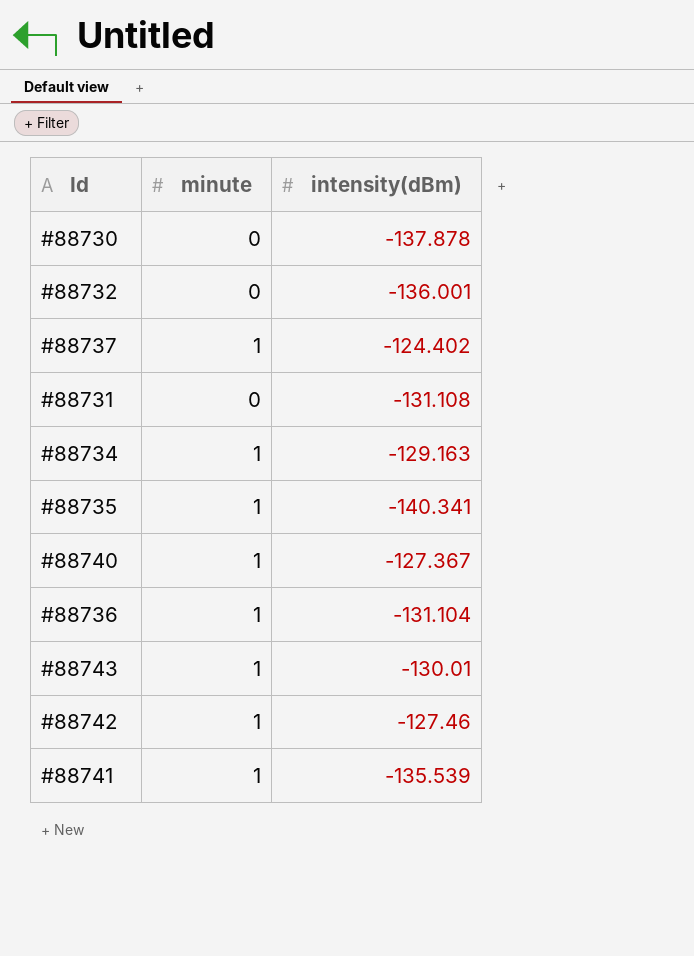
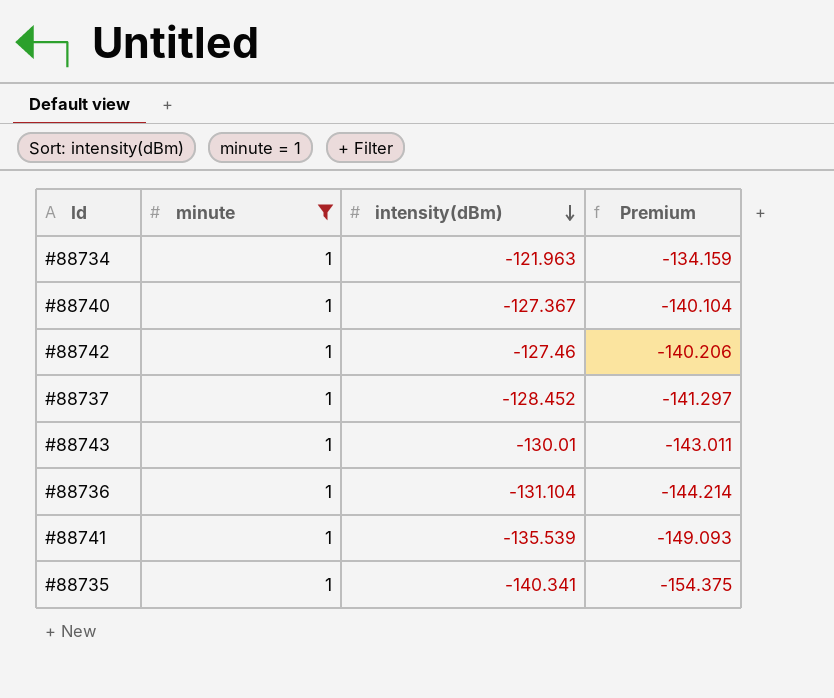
filter: none -> minute = 1
row order: none -> intensity(dBm) descending
column Premium | formula: none -> [intensity(dBm)] * 1.1
#88734 | intensity(dBm): -129.163 -> -121.963
#88737 | intensity(dBm): -124.402 -> -128.452

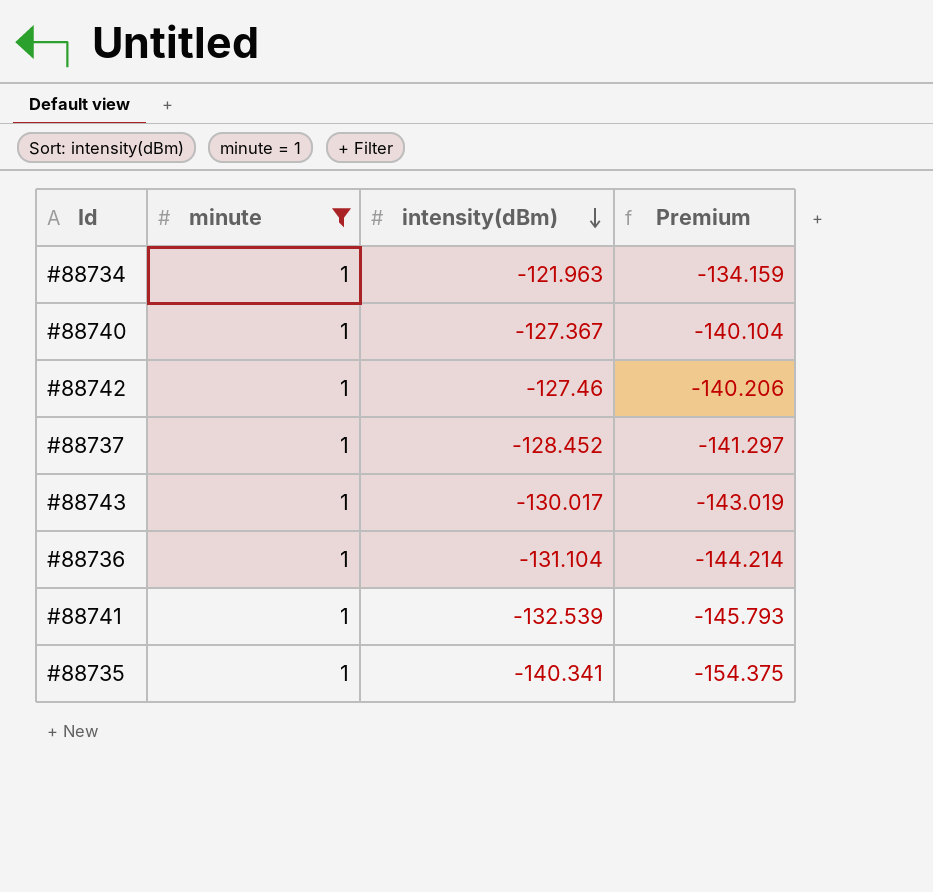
#88743 | intensity(dBm): -130.01 -> -130.017
#88743 | Premium: -143.011 -> -143.019
#88741 | intensity(dBm): -135.539 -> -132.539
#88741 | Premium: -149.093 -> -145.793

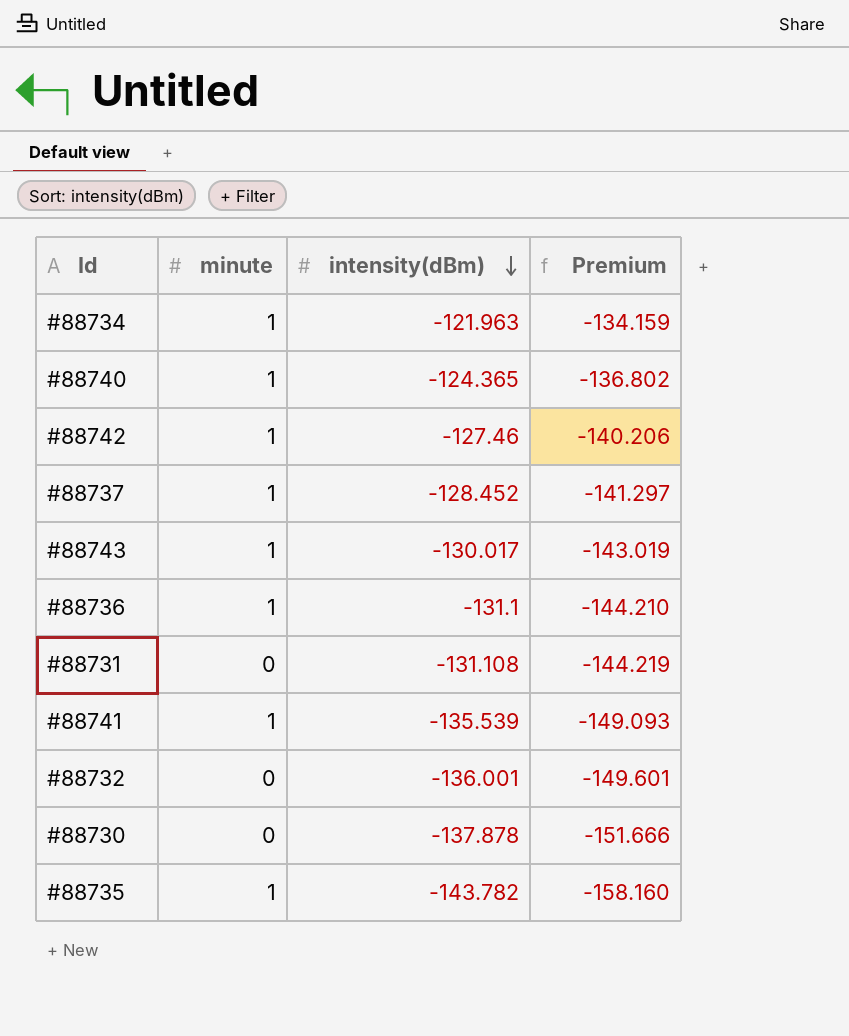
filter: minute = 1 -> none
#88740 | intensity(dBm): -127.367 -> -124.365
#88740 | Premium: -140.104 -> -136.802
#88736 | intensity(dBm): -131.104 -> -131.1
#88736 | Premium: -144.214 -> -144.210
#88741 | intensity(dBm): -132.539 -> -135.539
#88741 | Premium: -145.793 -> -149.093
#88735 | intensity(dBm): -140.341 -> -143.782
#88735 | Premium: -154.375 -> -158.160

